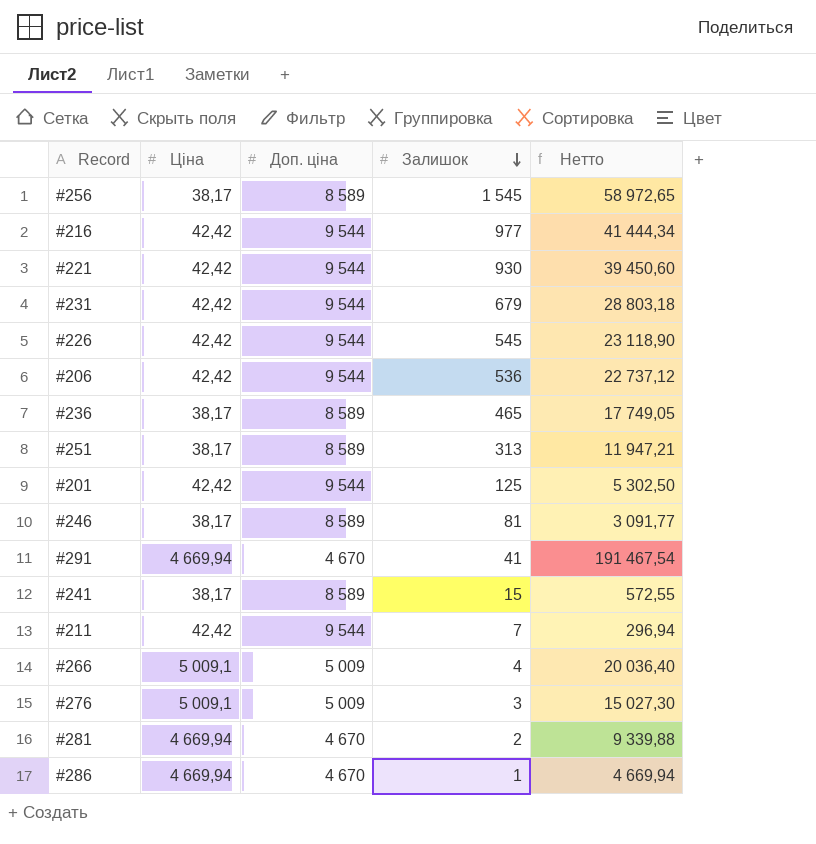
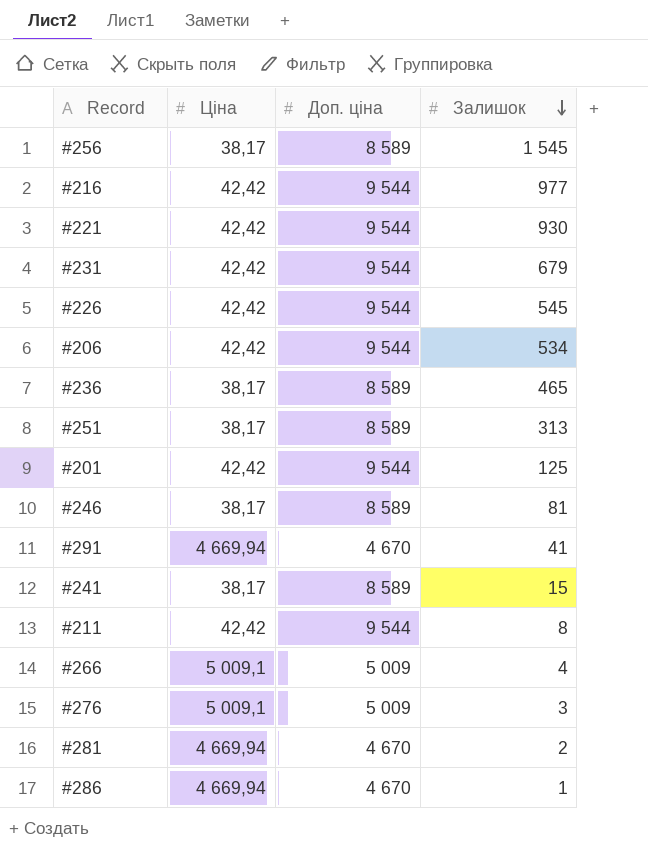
column Нетто | formula: [Ціна] * [Залишок] -> none
#206 | Залишок: 536 -> 534
#211 | Залишок: 7 -> 8

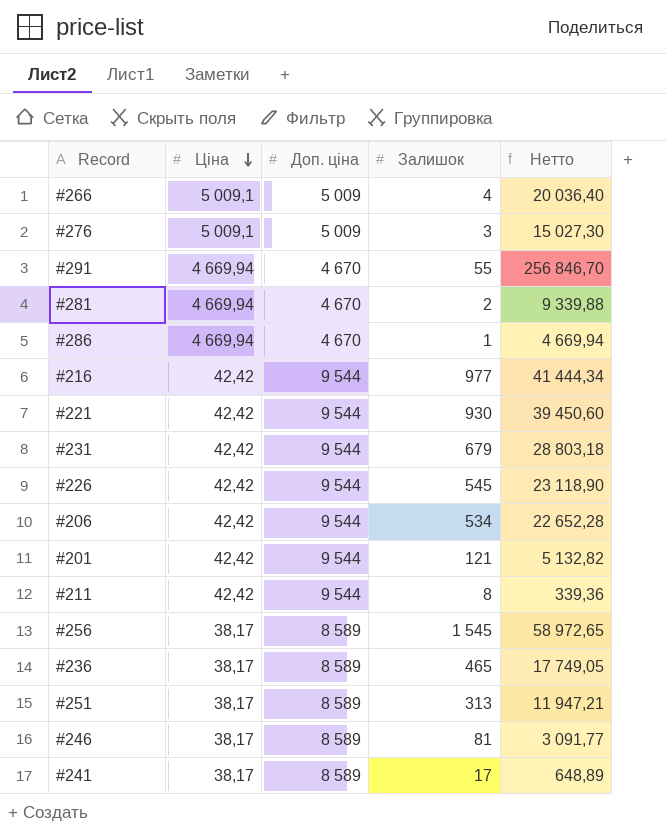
row order: Залишок descending -> Ціна descending
column Нетто | formula: none -> [Ціна] * [Залишок]
#291 | Залишок: 41 -> 55
#201 | Залишок: 125 -> 121
#241 | Залишок: 15 -> 17

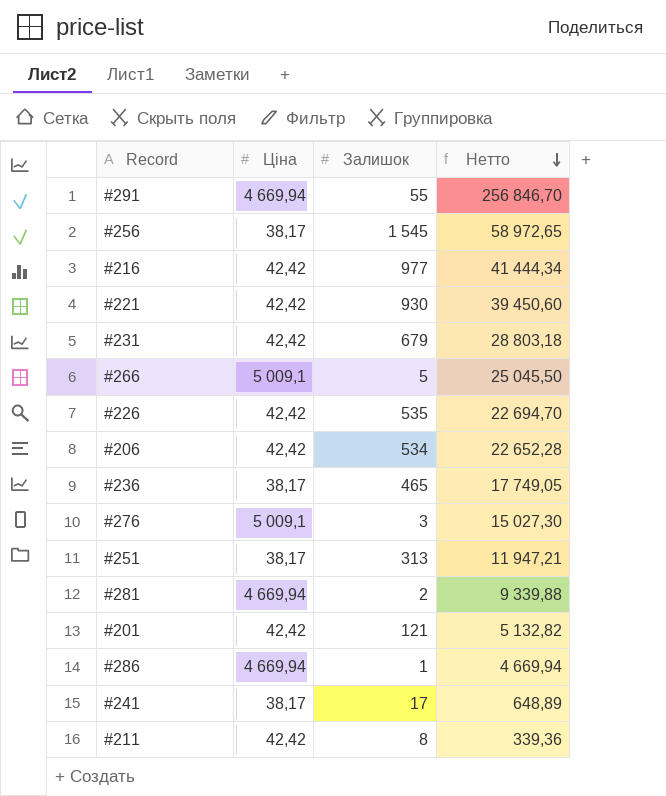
row order: Ціна descending -> Нетто descending
column Доп. ціна | position: 3 -> none
row #246: 38,17 | 8 589 | 81 | 3 091,77 -> none
#266 | Залишок: 4 -> 5
#266 | Нетто: 20 036,40 -> 25 045,50
#226 | Залишок: 545 -> 535
#226 | Нетто: 23 118,90 -> 22 694,70

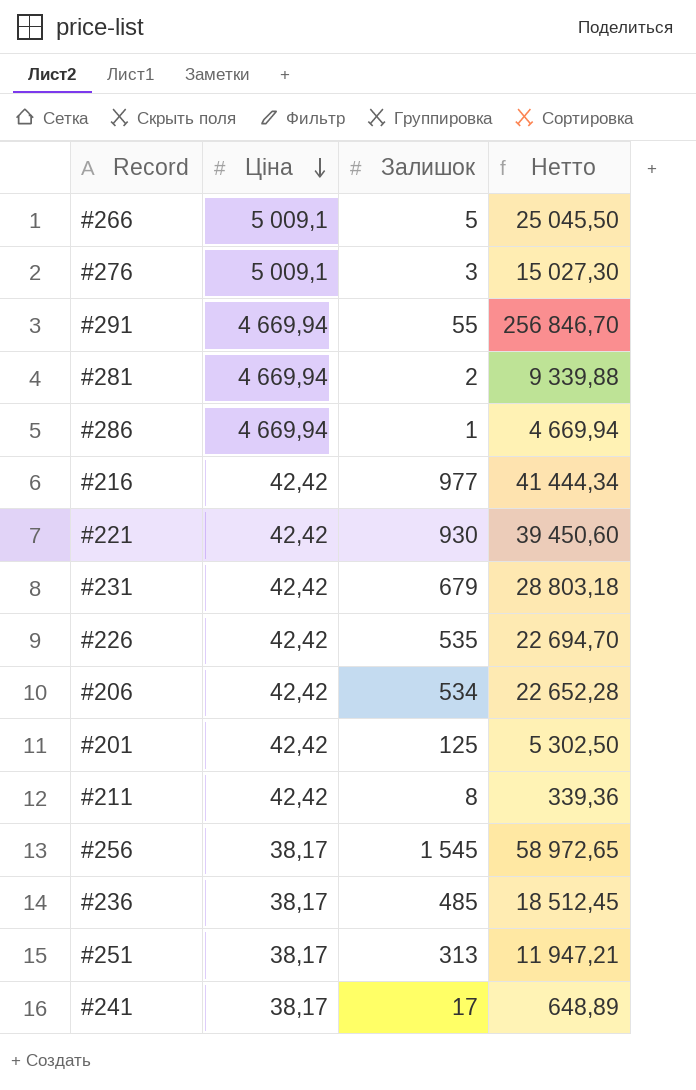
row order: Нетто descending -> Ціна descending
#201 | Залишок: 121 -> 125
#201 | Нетто: 5 132,82 -> 5 302,50
#236 | Залишок: 465 -> 485
#236 | Нетто: 17 749,05 -> 18 512,45

